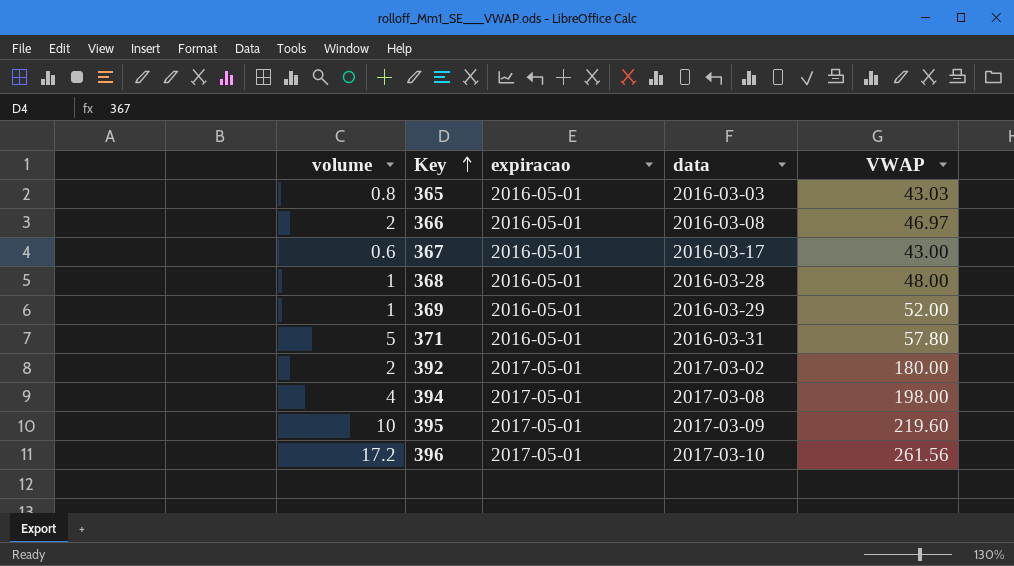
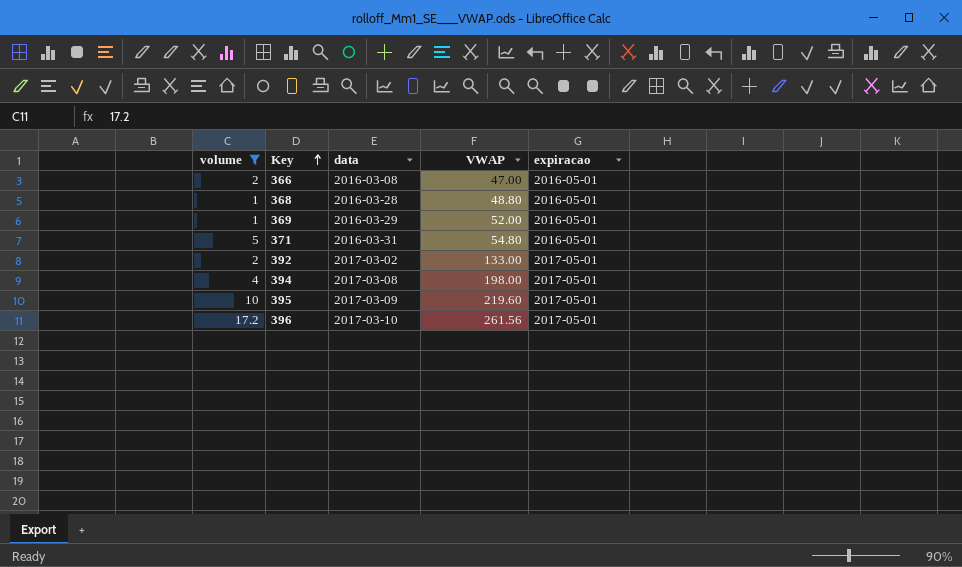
filter: none -> volume >= 1
column expiracao | position: 3 -> 5
366 | VWAP: 46.97 -> 47.00
368 | VWAP: 48.00 -> 48.80
371 | VWAP: 57.80 -> 54.80
392 | VWAP: 180.00 -> 133.00

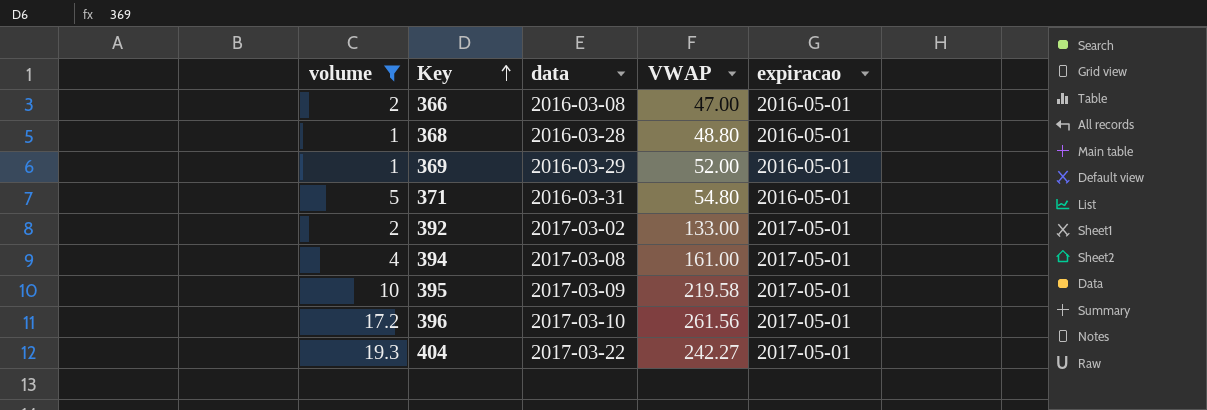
394 | VWAP: 198.00 -> 161.00
395 | VWAP: 219.60 -> 219.58
row 404: none -> 19.3 | 2017-03-22 | 242.27 | 2017-05-01

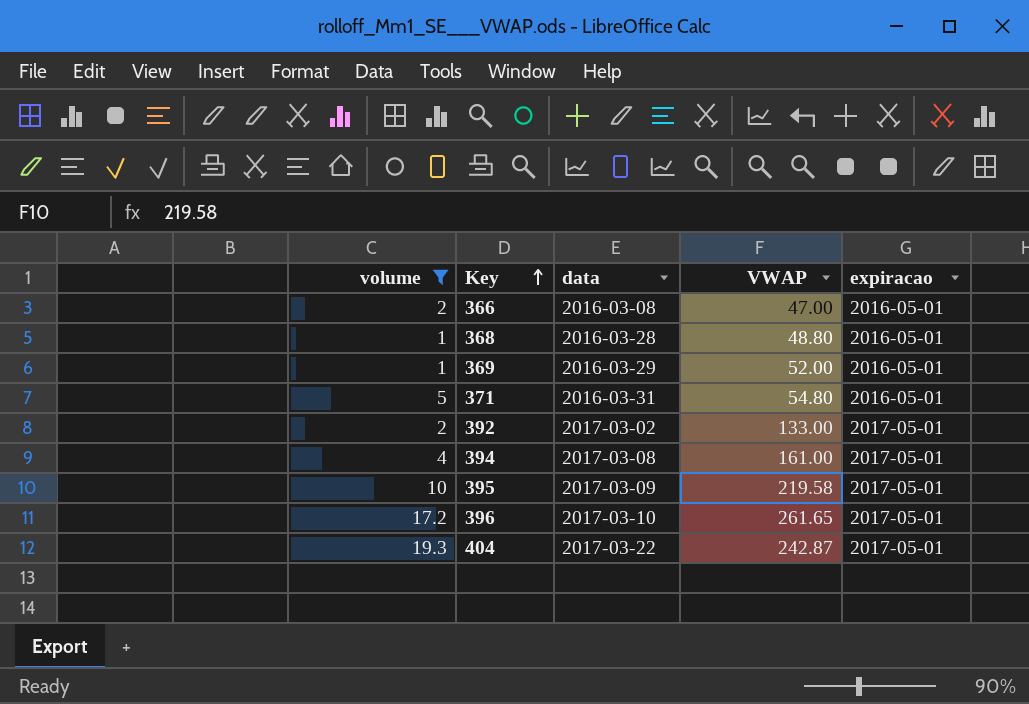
396 | VWAP: 261.56 -> 261.65
404 | VWAP: 242.27 -> 242.87

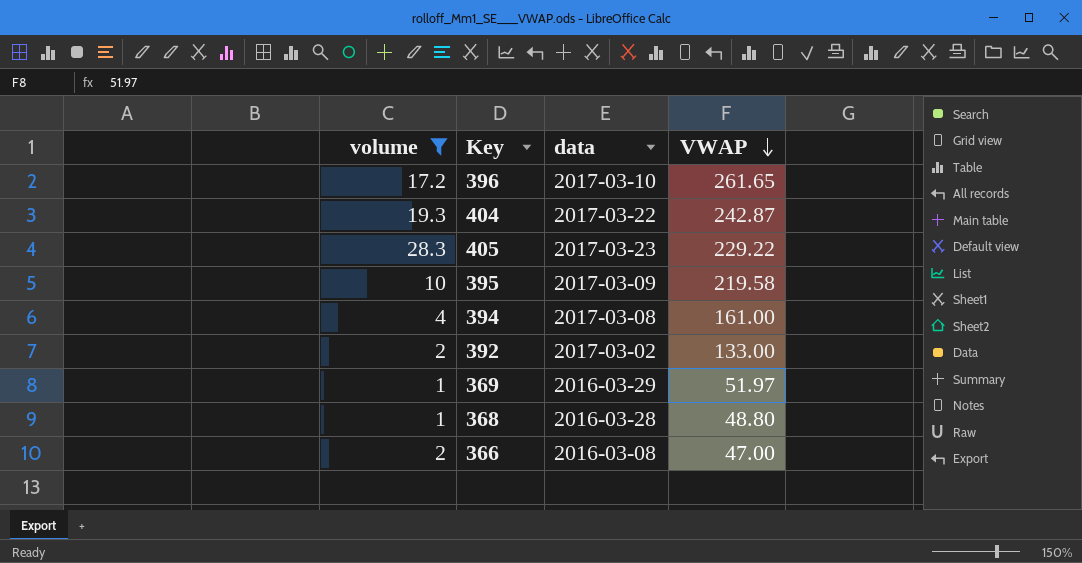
row order: Key ascending -> VWAP descending
column expiracao | position: 5 -> none
row 371: 5 | 2016-03-31 | 54.80 | 2016-05-01 -> none
row 405: none -> 28.3 | 2017-03-23 | 229.22
369 | VWAP: 52.00 -> 51.97

